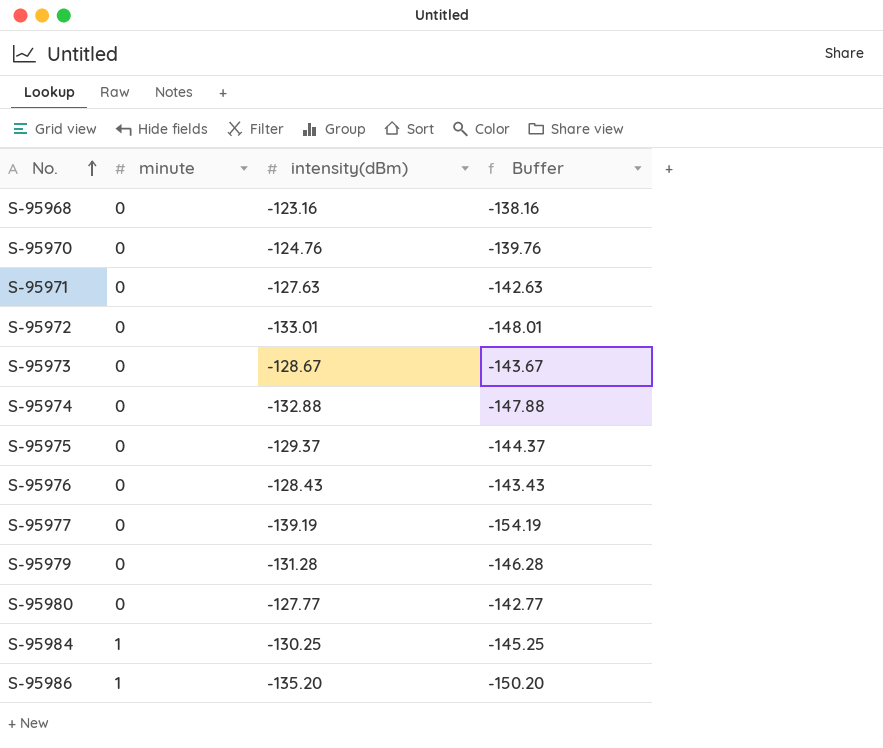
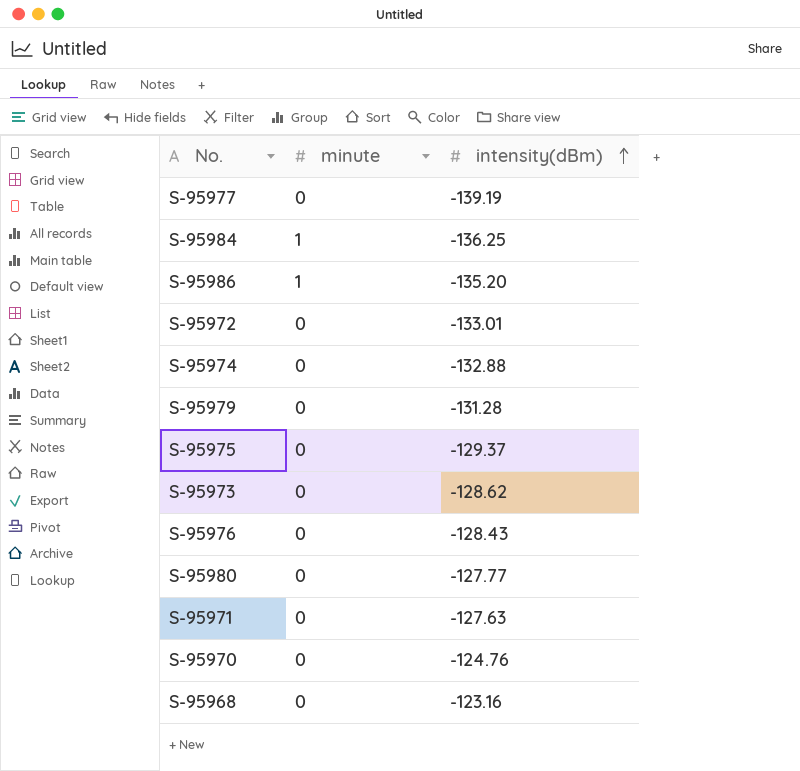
row order: No. ascending -> intensity(dBm) ascending
column Buffer | formula: [intensity(dBm)] - 15 -> none
S-95984 | intensity(dBm): -130.25 -> -136.25
S-95973 | intensity(dBm): -128.67 -> -128.62

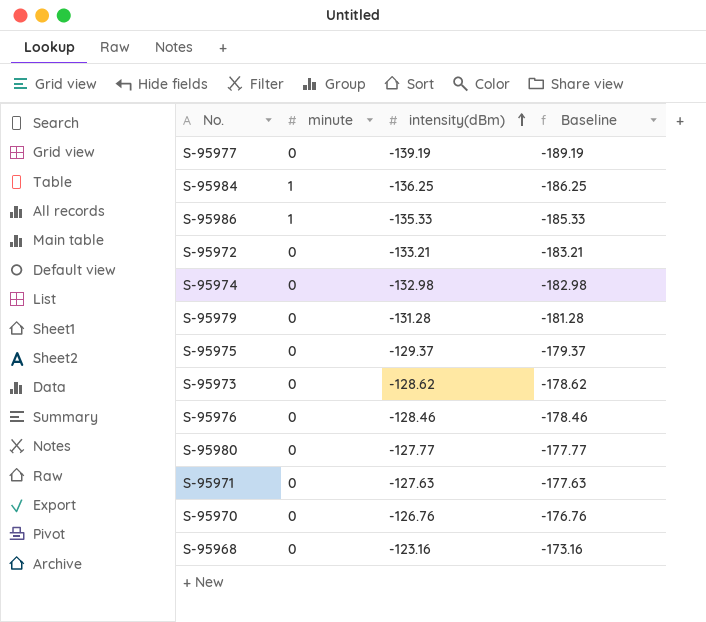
column Baseline | formula: none -> [intensity(dBm)] - 50
S-95986 | intensity(dBm): -135.20 -> -135.33
S-95972 | intensity(dBm): -133.01 -> -133.21
S-95974 | intensity(dBm): -132.88 -> -132.98
S-95976 | intensity(dBm): -128.43 -> -128.46
S-95970 | intensity(dBm): -124.76 -> -126.76

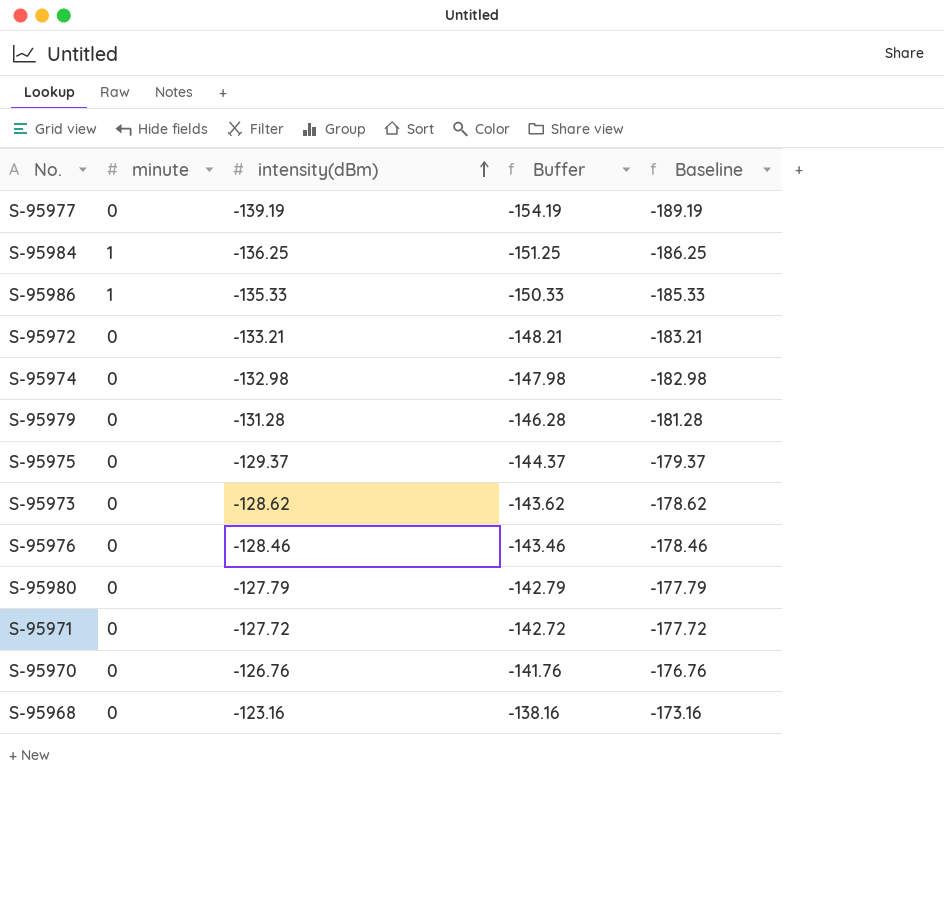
column Buffer | formula: none -> [intensity(dBm)] - 15
S-95980 | intensity(dBm): -127.77 -> -127.79
S-95980 | Baseline: -177.77 -> -177.79
S-95971 | intensity(dBm): -127.63 -> -127.72
S-95971 | Baseline: -177.63 -> -177.72

